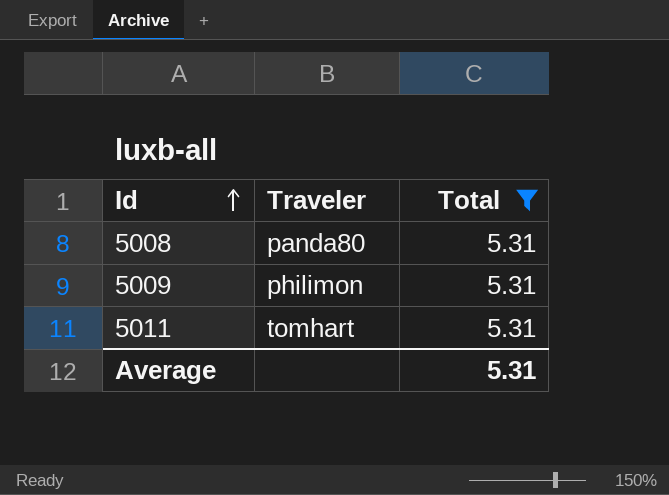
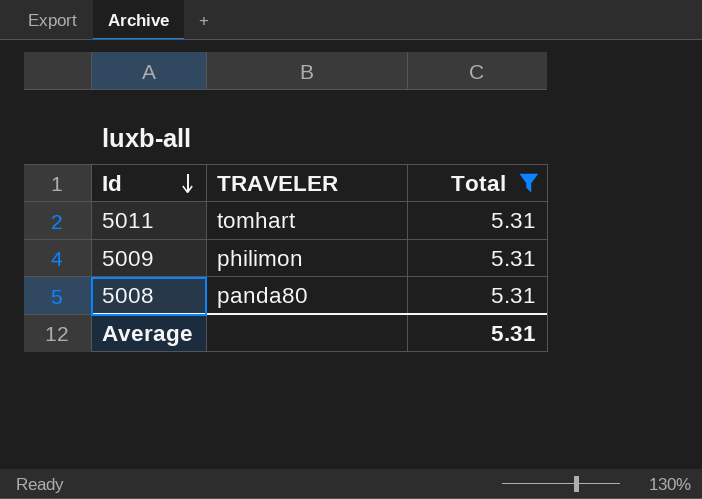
row order: Id ascending -> Id descending
column name: Traveler -> TRAVELER

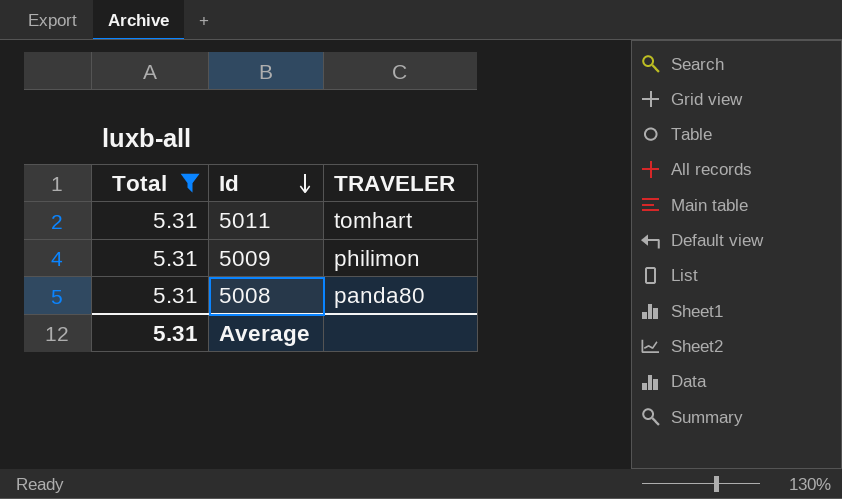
column Total | position: 3 -> 1

